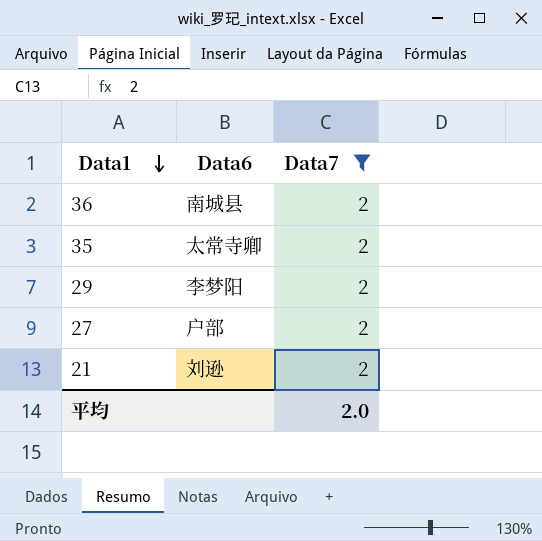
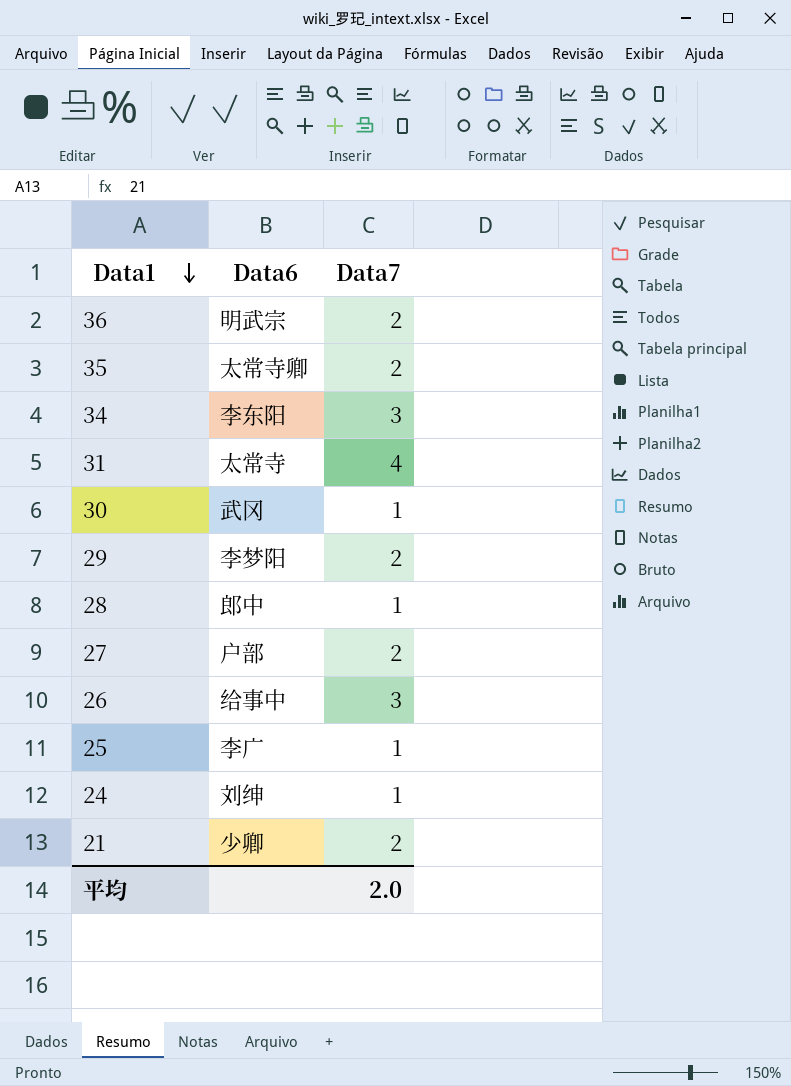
filter: Data7 = 2 -> none
36 | Data6: 南城县 -> 明武宗
21 | Data6: 刘逊 -> 少卿

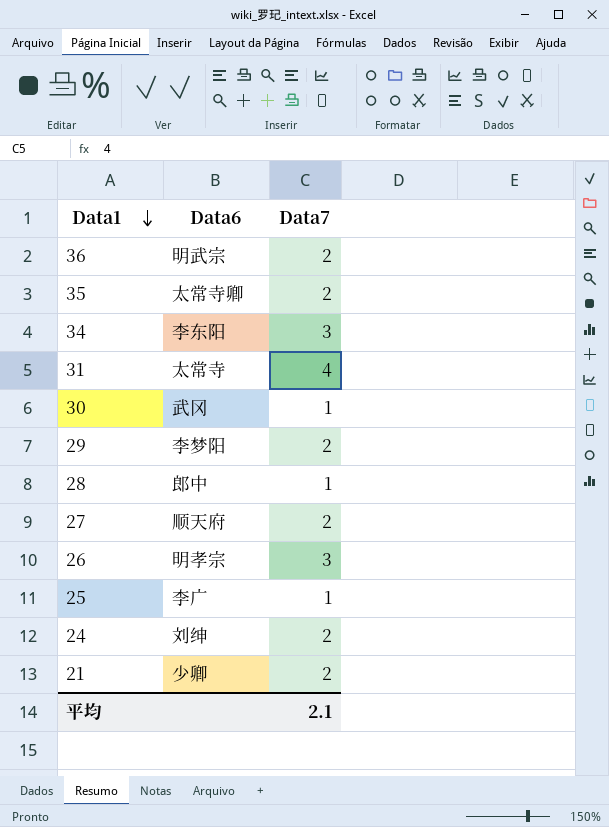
27 | Data6: 户部 -> 顺天府
26 | Data6: 给事中 -> 明孝宗
24 | Data7: 1 -> 2
平均 | Data7: 2.0 -> 2.1

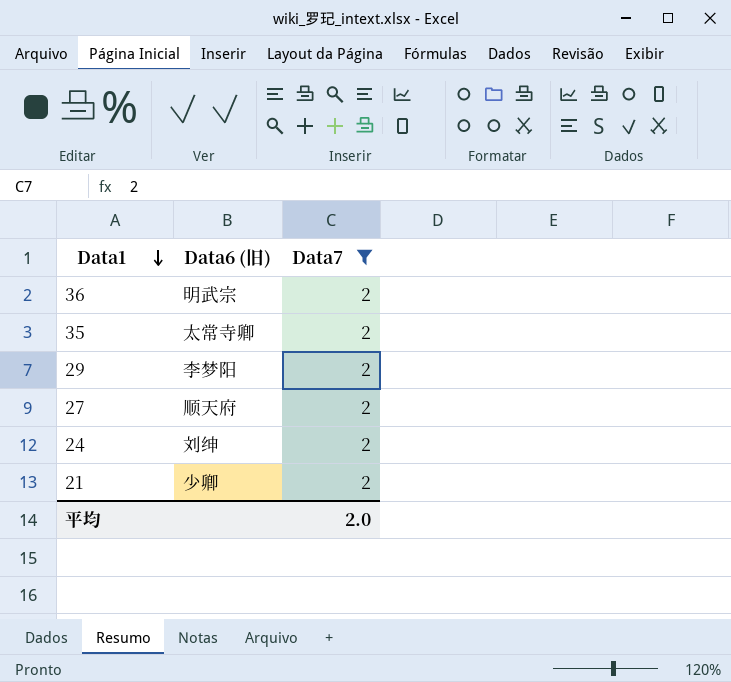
filter: none -> Data7 = 2
column name: Data6 -> Data6 (旧)
平均 | Data7: 2.1 -> 2.0

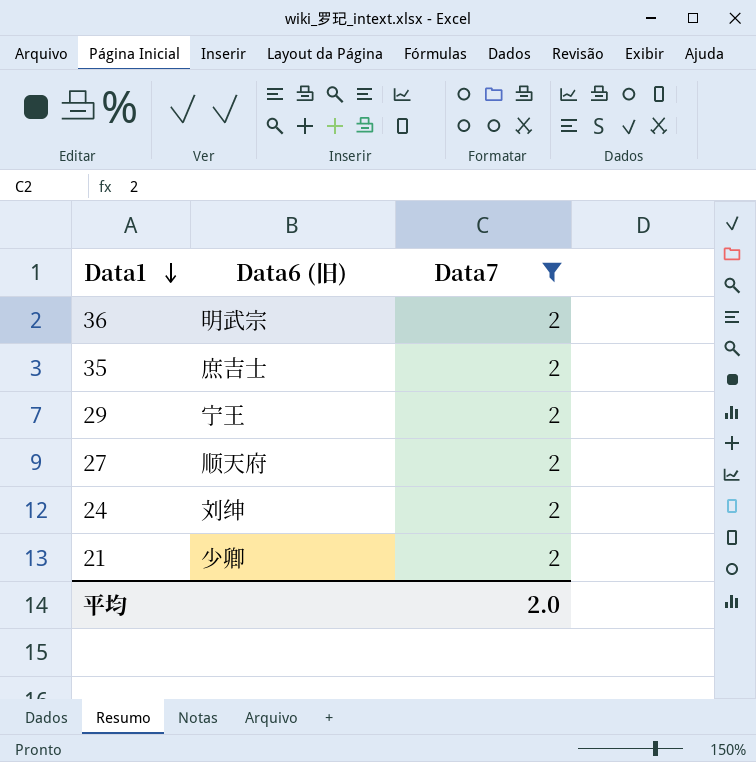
35 | Data6 (旧): 太常寺卿 -> 庶吉士
29 | Data6 (旧): 李梦阳 -> 宁王

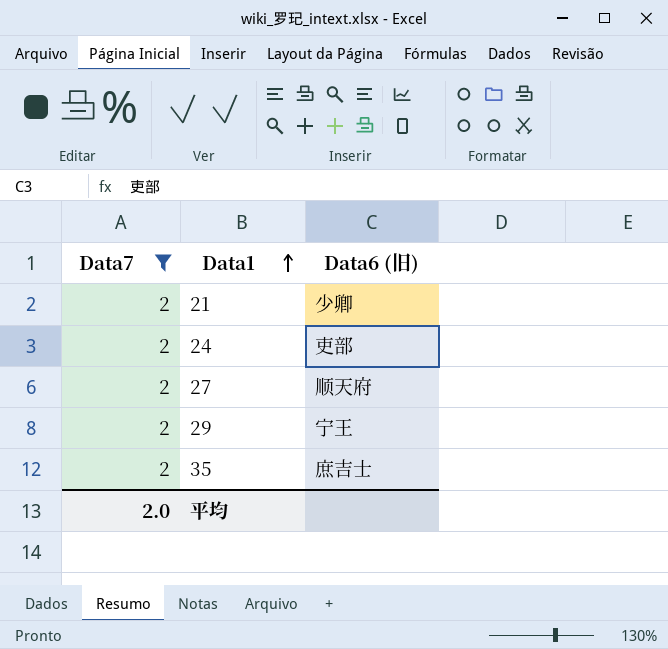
row order: Data1 descending -> Data1 ascending
column Data7 | position: 3 -> 1
row 36: 明武宗 | 2 -> none
24 | Data6 (旧): 刘绅 -> 吏部

